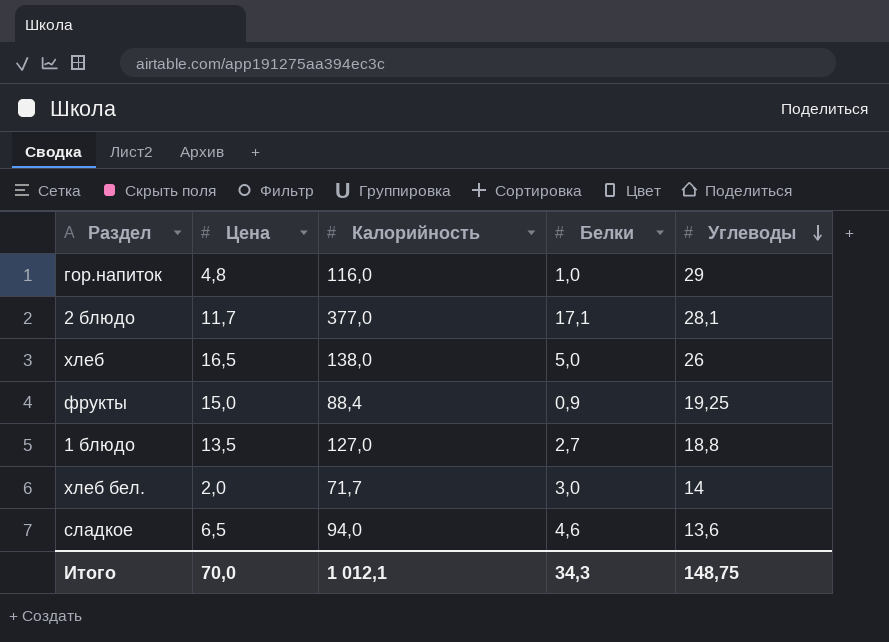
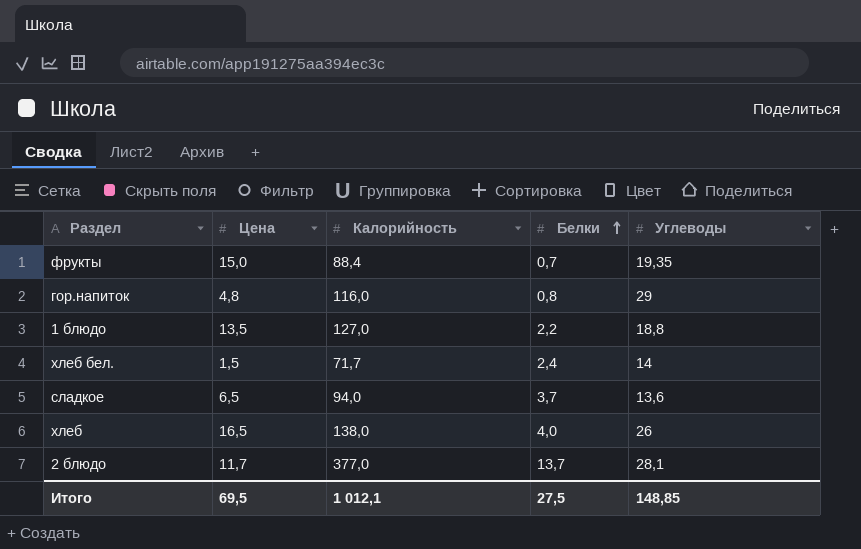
row order: Углеводы descending -> Белки ascending
фрукты | Белки: 0,9 -> 0,7
фрукты | Углеводы: 19,25 -> 19,35
гор.напиток | Белки: 1,0 -> 0,8
1 блюдо | Белки: 2,7 -> 2,2
хлеб бел. | Цена: 2,0 -> 1,5
хлеб бел. | Белки: 3,0 -> 2,4
сладкое | Белки: 4,6 -> 3,7
хлеб | Белки: 5,0 -> 4,0
2 блюдо | Белки: 17,1 -> 13,7
Итого | Цена: 70,0 -> 69,5
Итого | Белки: 34,3 -> 27,5
Итого | Углеводы: 148,75 -> 148,85

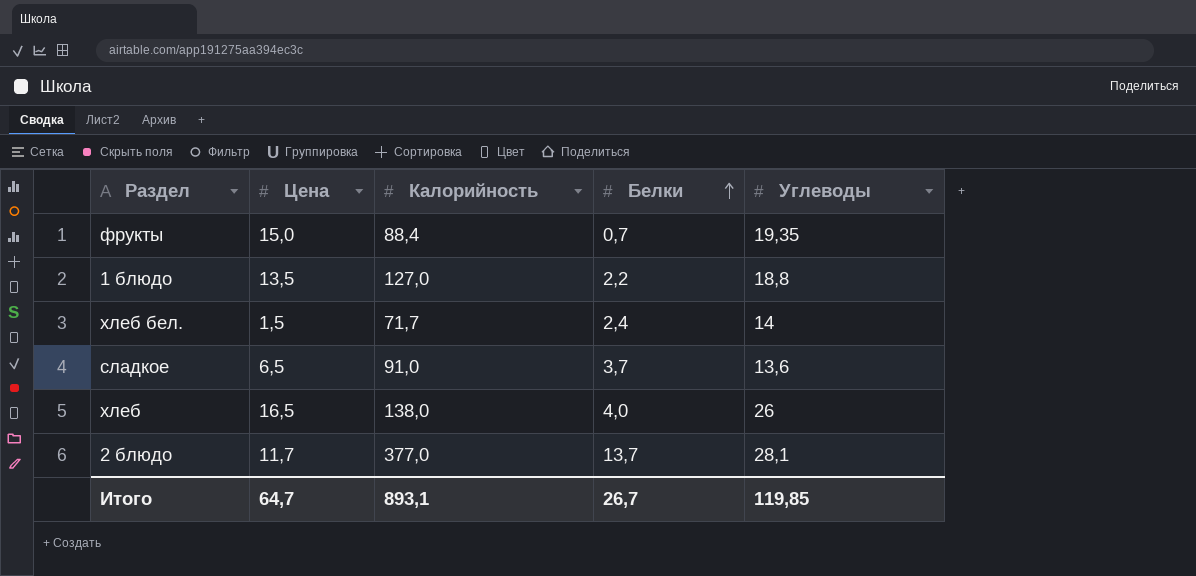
row гор.напиток: 4,8 | 116,0 | 0,8 | 29 -> none
сладкое | Калорийность: 94,0 -> 91,0
Итого | Цена: 69,5 -> 64,7
Итого | Калорийность: 1 012,1 -> 893,1
Итого | Белки: 27,5 -> 26,7
Итого | Углеводы: 148,85 -> 119,85

